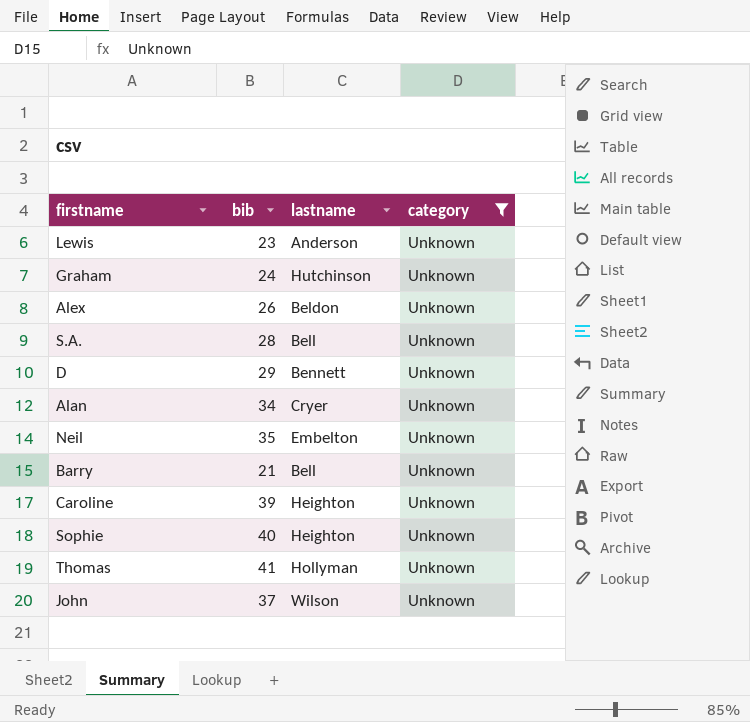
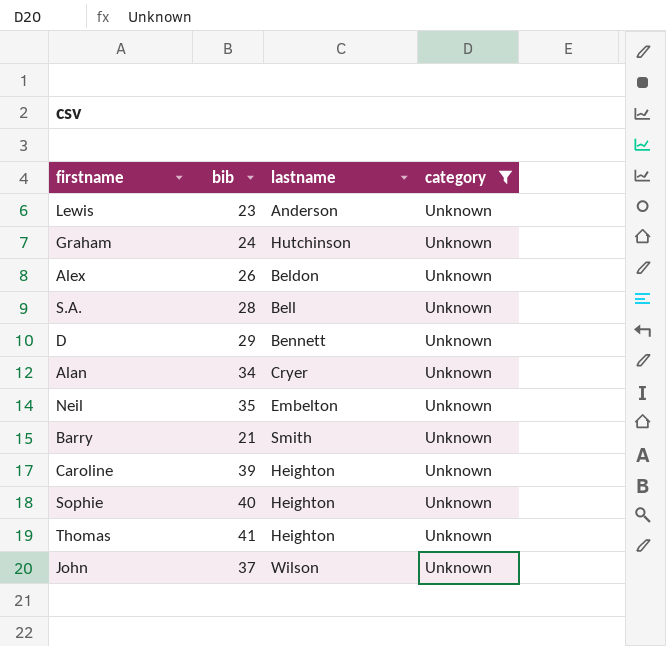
Barry | lastname: Bell -> Smith
Thomas | lastname: Hollyman -> Heighton

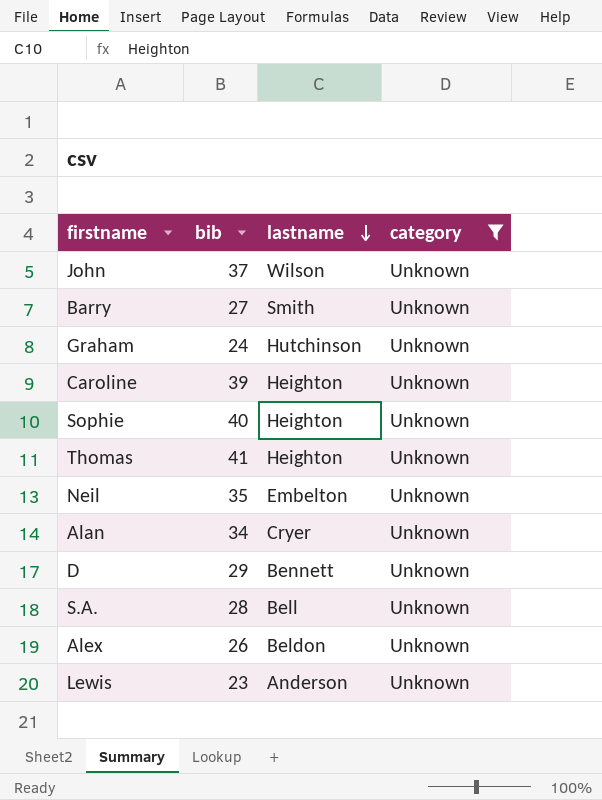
row order: none -> lastname descending
Barry | bib: 21 -> 27

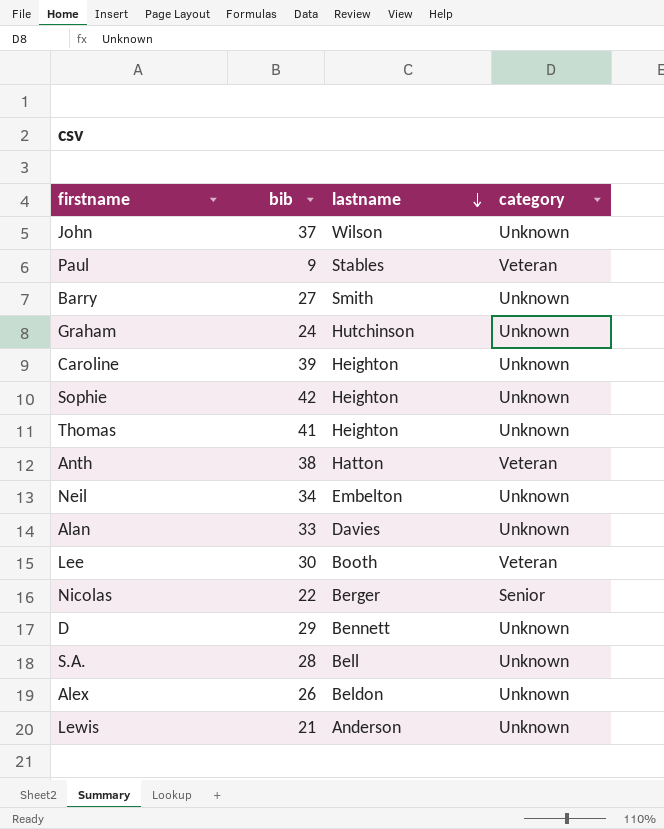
filter: category = Unknown -> none
Sophie | bib: 40 -> 42
Neil | bib: 35 -> 34
Alan | bib: 34 -> 33
Alan | lastname: Cryer -> Davies
Lewis | bib: 23 -> 21

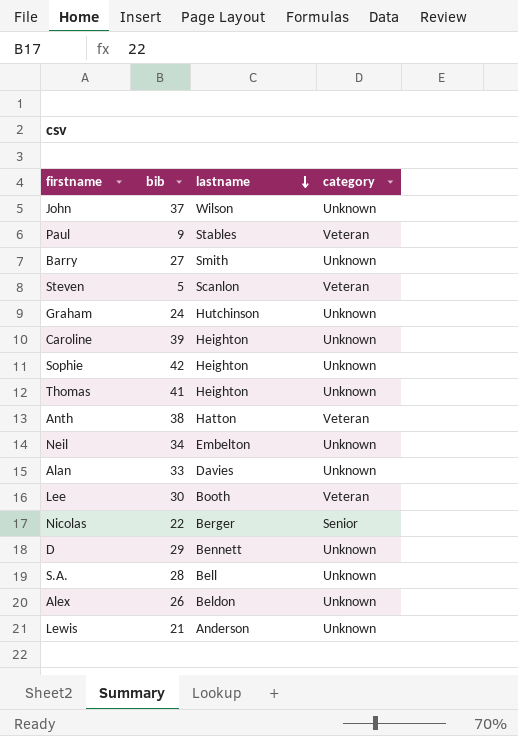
row Steven: none -> 5 | Scanlon | Veteran

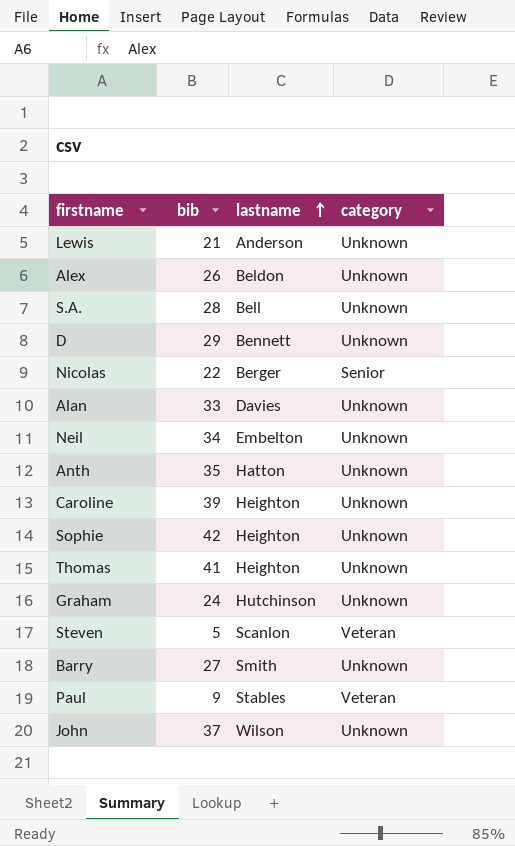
row order: lastname descending -> lastname ascending
row Lee: 30 | Booth | Veteran -> none
Anth | bib: 38 -> 35
Anth | category: Veteran -> Unknown

